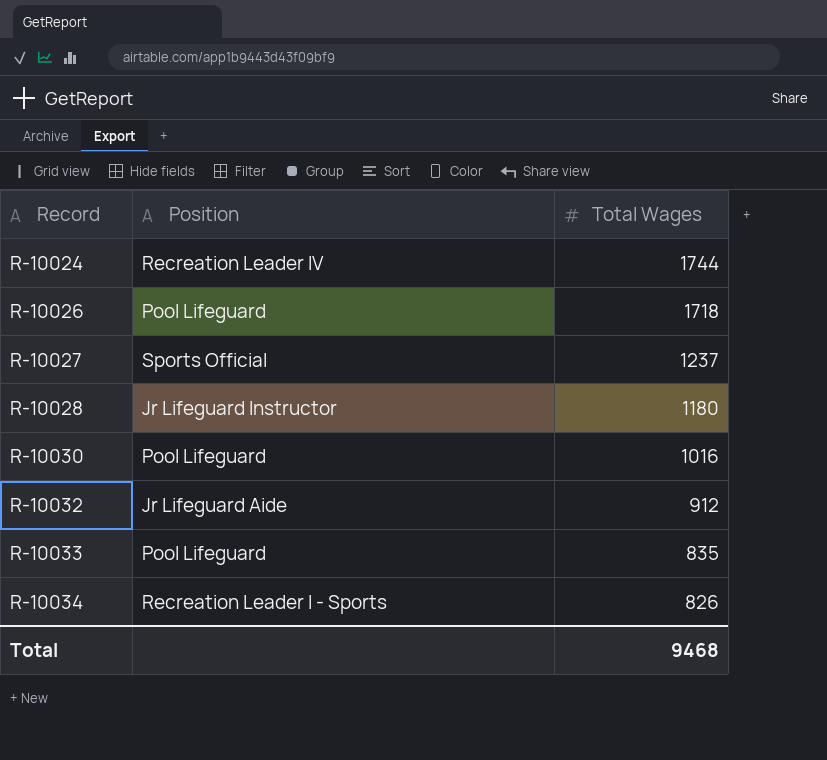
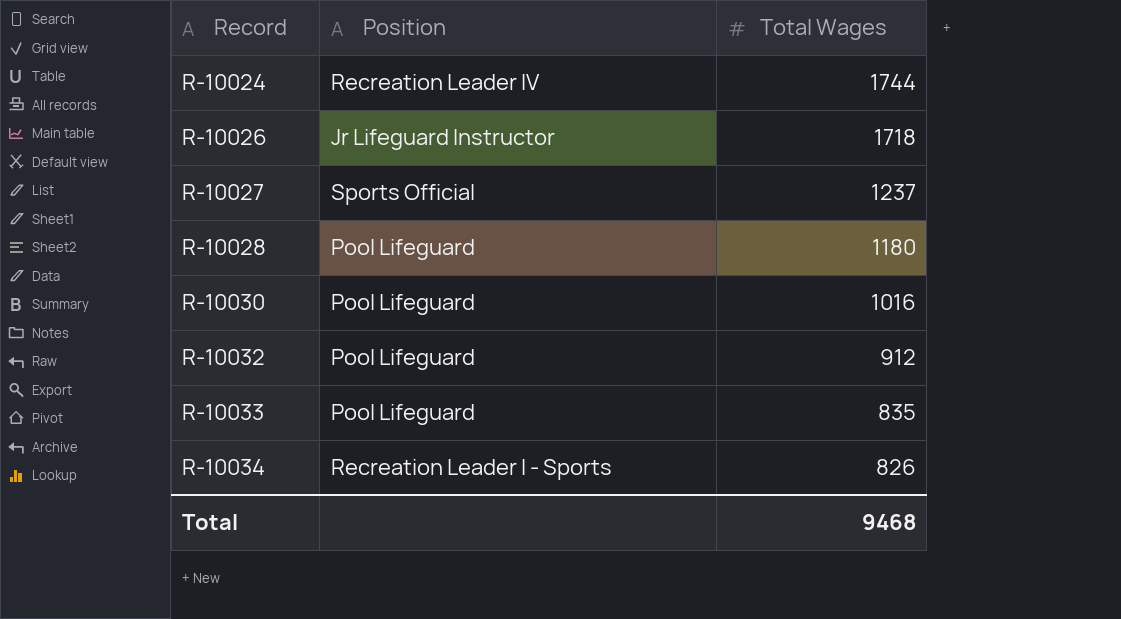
R-10026 | Position: Pool Lifeguard -> Jr Lifeguard Instructor
R-10028 | Position: Jr Lifeguard Instructor -> Pool Lifeguard
R-10032 | Position: Jr Lifeguard Aide -> Pool Lifeguard

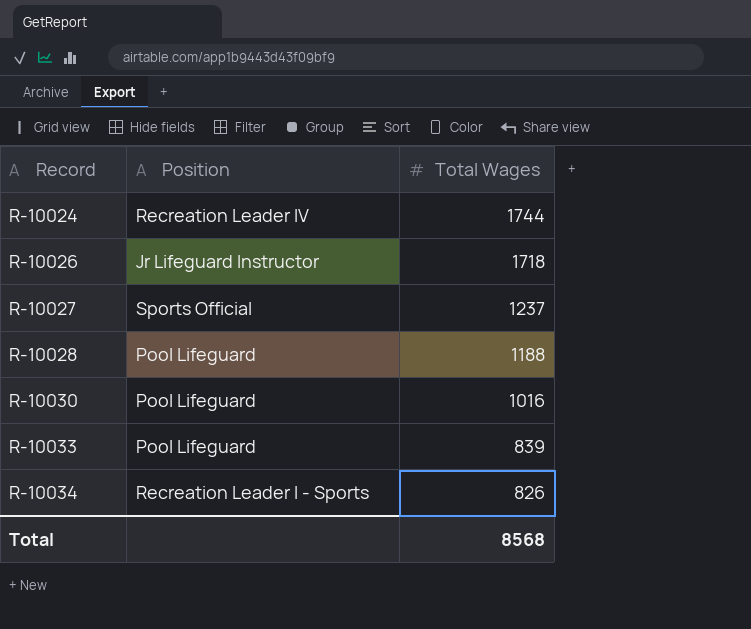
row R-10032: Pool Lifeguard | 912 -> none
R-10028 | Total Wages: 1180 -> 1188
R-10033 | Total Wages: 835 -> 839
Total | Total Wages: 9468 -> 8568

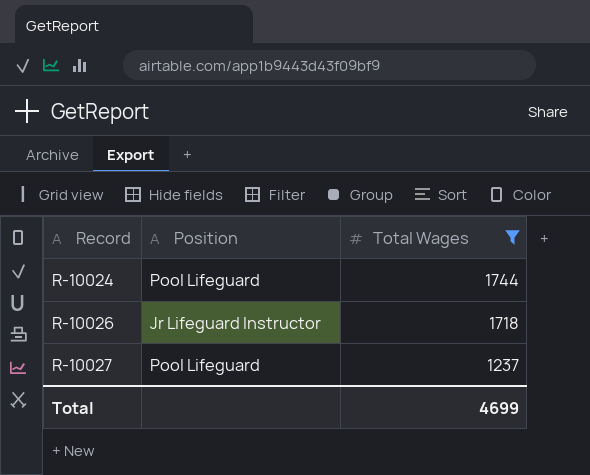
filter: none -> Total Wages >= 1237
R-10024 | Position: Recreation Leader IV -> Pool Lifeguard
R-10027 | Position: Sports Official -> Pool Lifeguard
Total | Total Wages: 8568 -> 4699

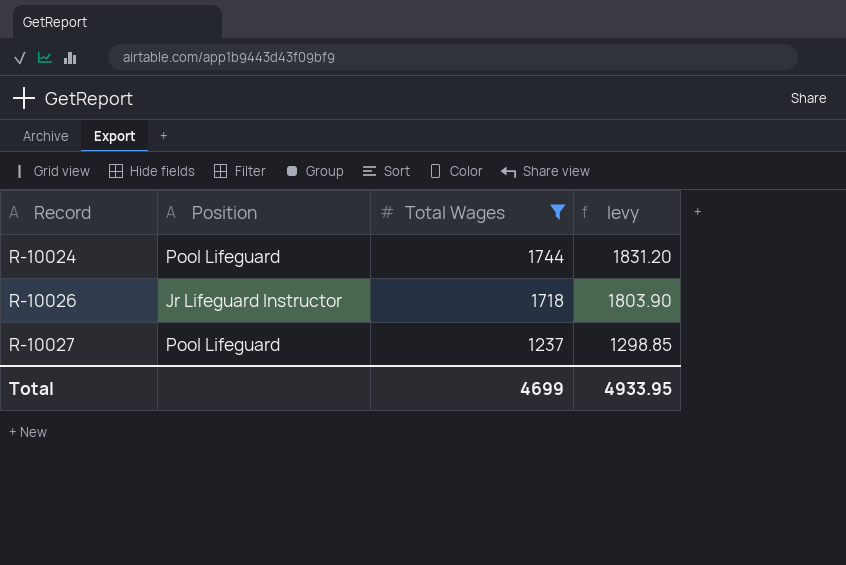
column levy | formula: none -> [Total Wages] * 1.05

